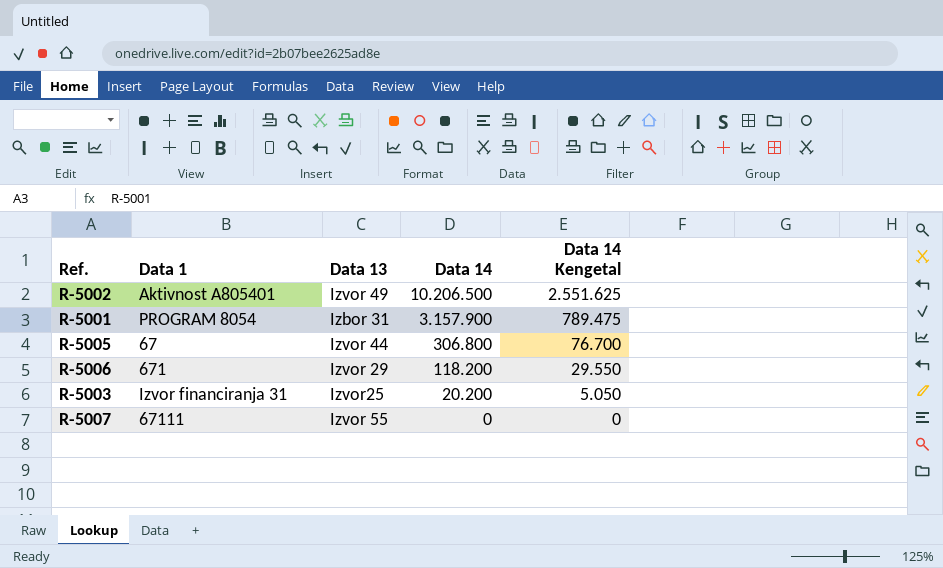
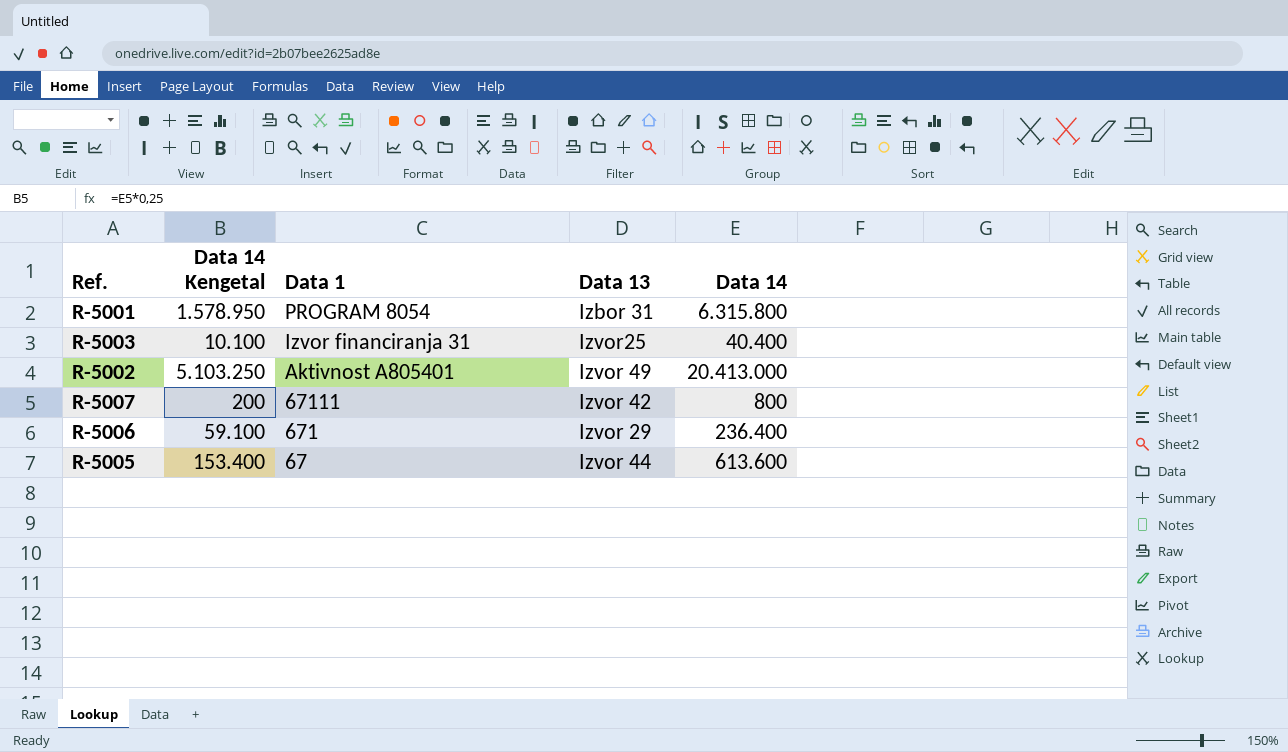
row order: Data 14 descending -> Data 1 descending
column Data 14 Kengetal | position: 5 -> 2
R-5001 | Data 14 Kengetal: 789.475 -> 1.578.950
R-5001 | Data 14: 3.157.900 -> 6.315.800
R-5003 | Data 14 Kengetal: 5.050 -> 10.100
R-5003 | Data 14: 20.200 -> 40.400
R-5002 | Data 14 Kengetal: 2.551.625 -> 5.103.250
R-5002 | Data 14: 10.206.500 -> 20.413.000
R-5007 | Data 14 Kengetal: 0 -> 200
R-5007 | Data 13: Izvor 55 -> Izvor 42
R-5007 | Data 14: 0 -> 800
R-5006 | Data 14 Kengetal: 29.550 -> 59.100
R-5006 | Data 14: 118.200 -> 236.400
R-5005 | Data 14 Kengetal: 76.700 -> 153.400
R-5005 | Data 14: 306.800 -> 613.600

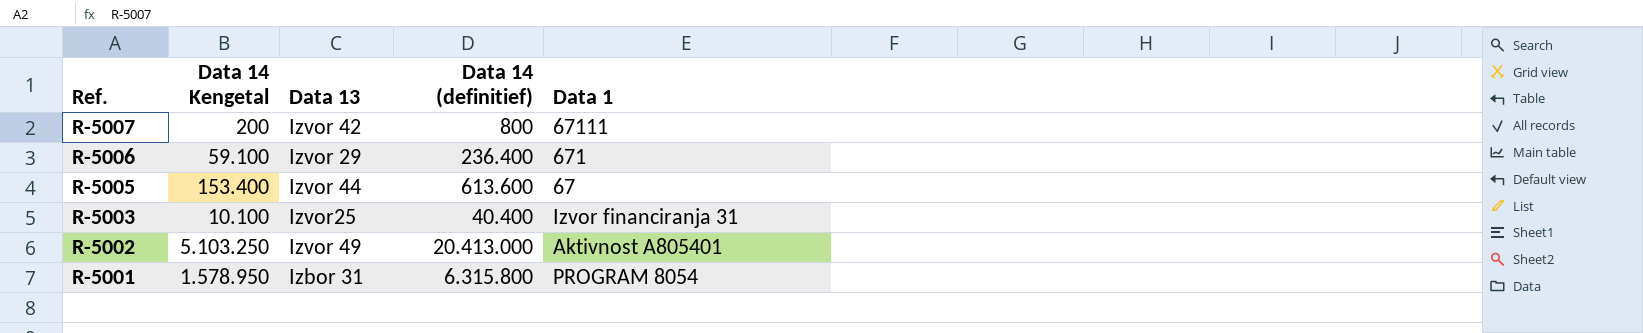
row order: Data 1 descending -> Ref. descending
column name: Data 14 -> Data 14 (definitief)
column Data 1 | position: 3 -> 5

